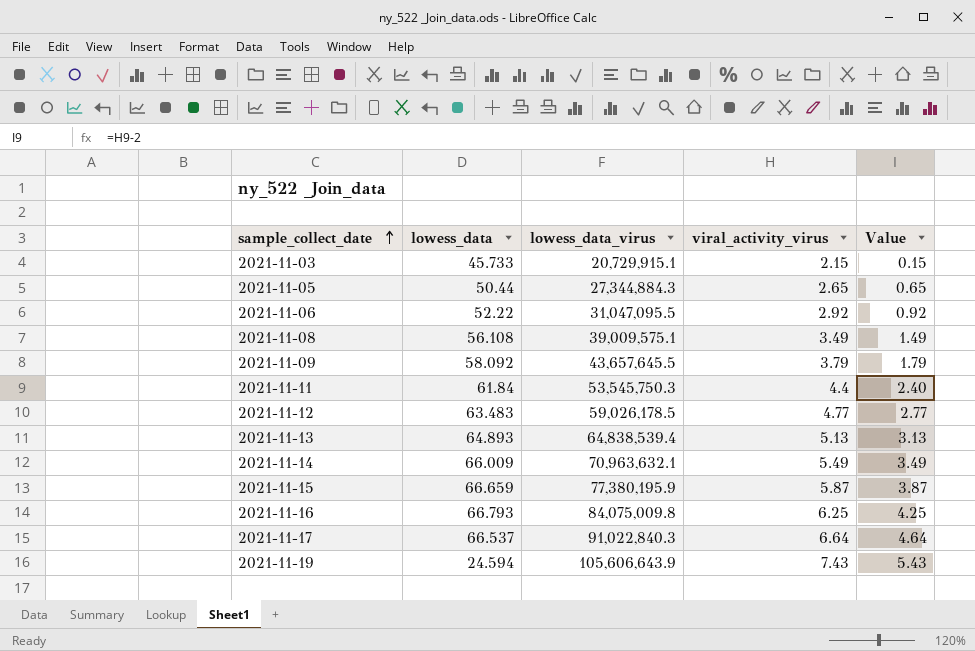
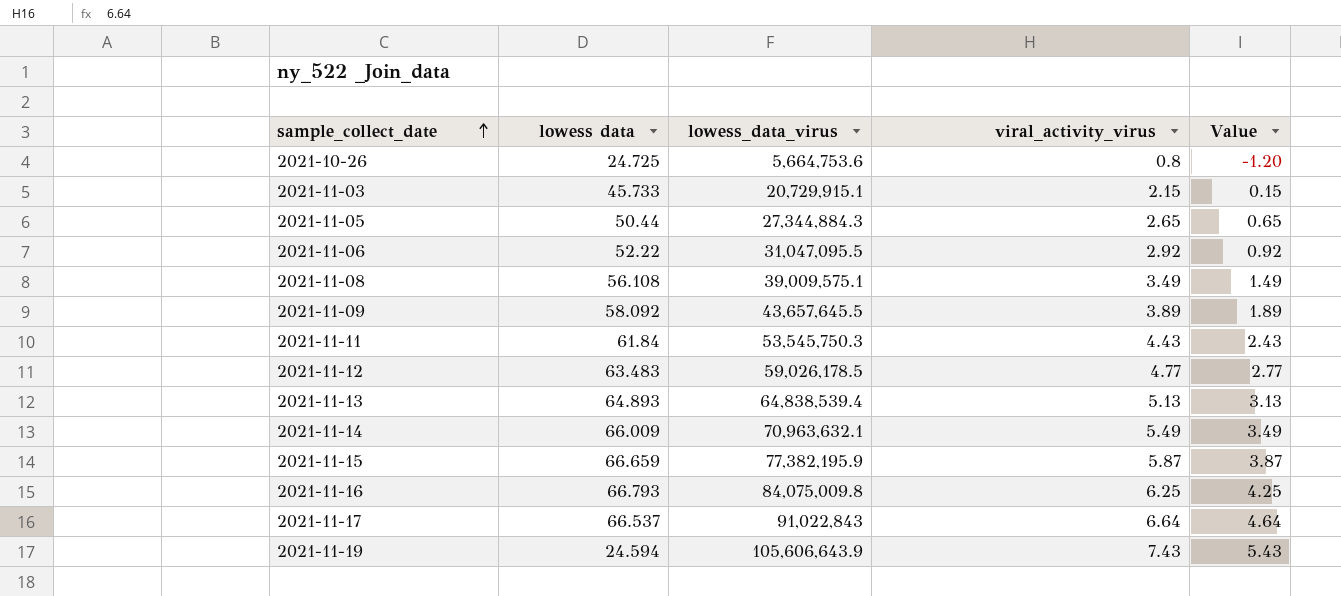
column name: lowess_data -> lowess data
row 2021-10-26: none -> 24.725 | 5,664,753.6 | 0.8 | -1.20
2021-11-09 | viral_activity_virus: 3.79 -> 3.89
2021-11-09 | Value: 1.79 -> 1.89
2021-11-11 | viral_activity_virus: 4.4 -> 4.43
2021-11-11 | Value: 2.40 -> 2.43
2021-11-15 | lowess_data_virus: 77,380,195.9 -> 77,382,195.9
2021-11-17 | lowess_data_virus: 91,022,840.3 -> 91,022,843

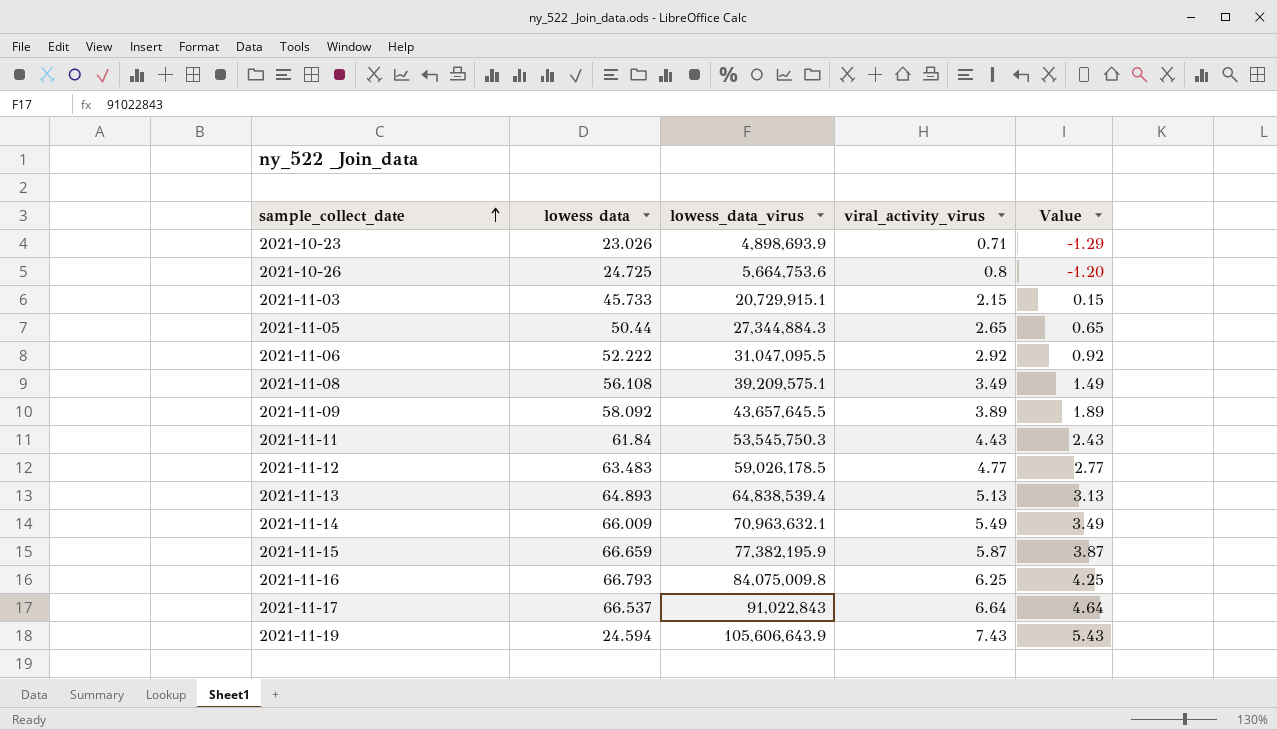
row 2021-10-23: none -> 23.026 | 4,898,693.9 | 0.71 | -1.29
2021-11-06 | lowess data: 52.22 -> 52.222
2021-11-08 | lowess_data_virus: 39,009,575.1 -> 39,209,575.1

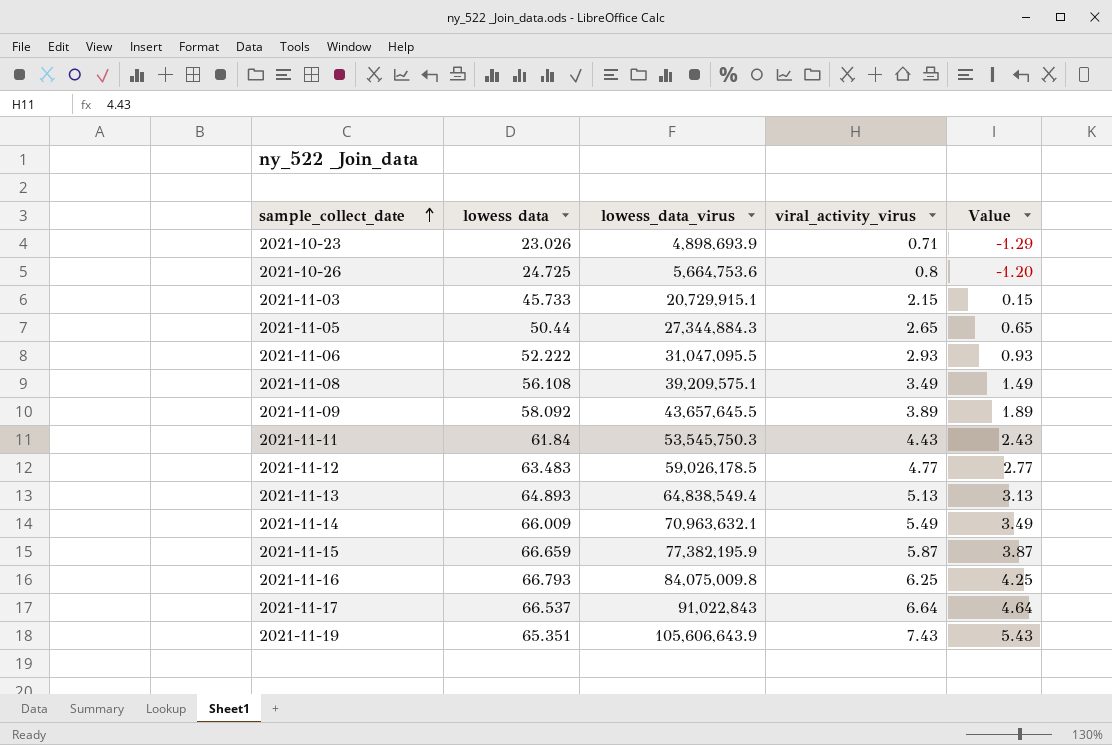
2021-11-06 | viral_activity_virus: 2.92 -> 2.93
2021-11-06 | Value: 0.92 -> 0.93
2021-11-13 | lowess_data_virus: 64,838,539.4 -> 64,838,549.4
2021-11-19 | lowess data: 24.594 -> 65.351

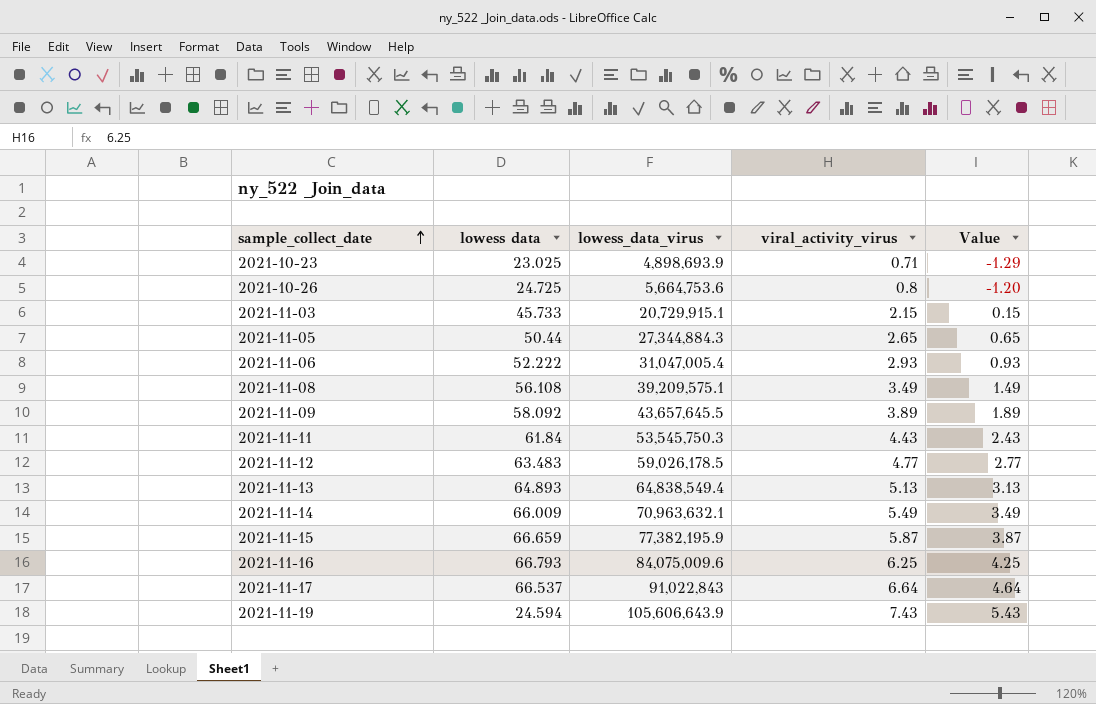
2021-10-23 | lowess data: 23.026 -> 23.025
2021-11-06 | lowess_data_virus: 31,047,095.5 -> 31,047,005.4
2021-11-16 | lowess_data_virus: 84,075,009.8 -> 84,075,009.6
2021-11-19 | lowess data: 65.351 -> 24.594

